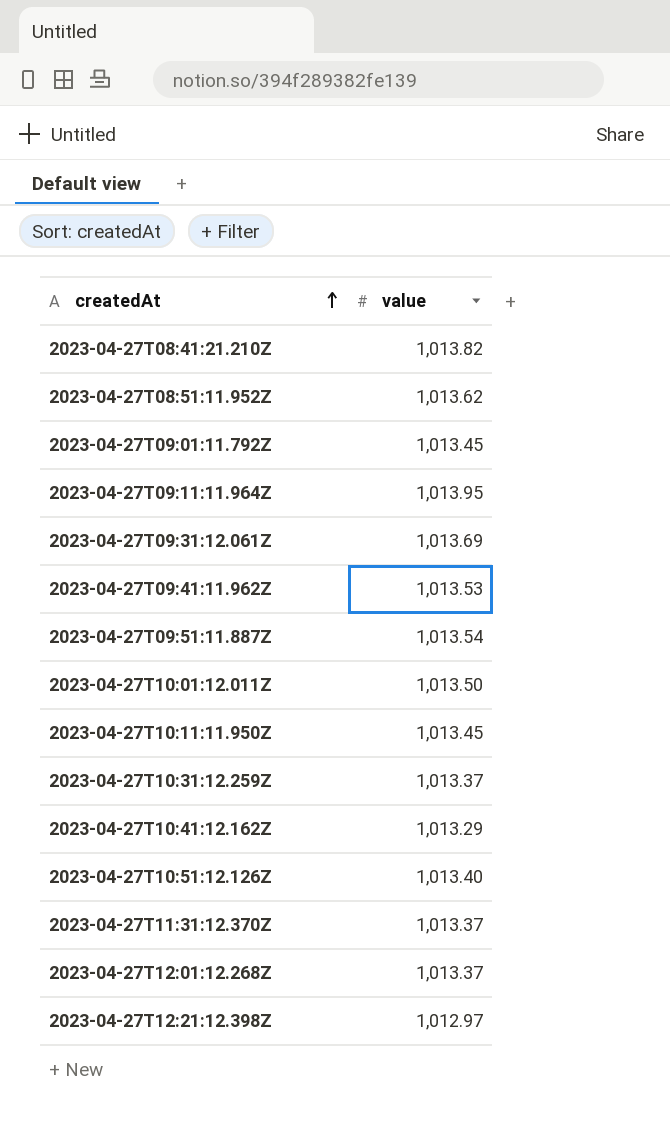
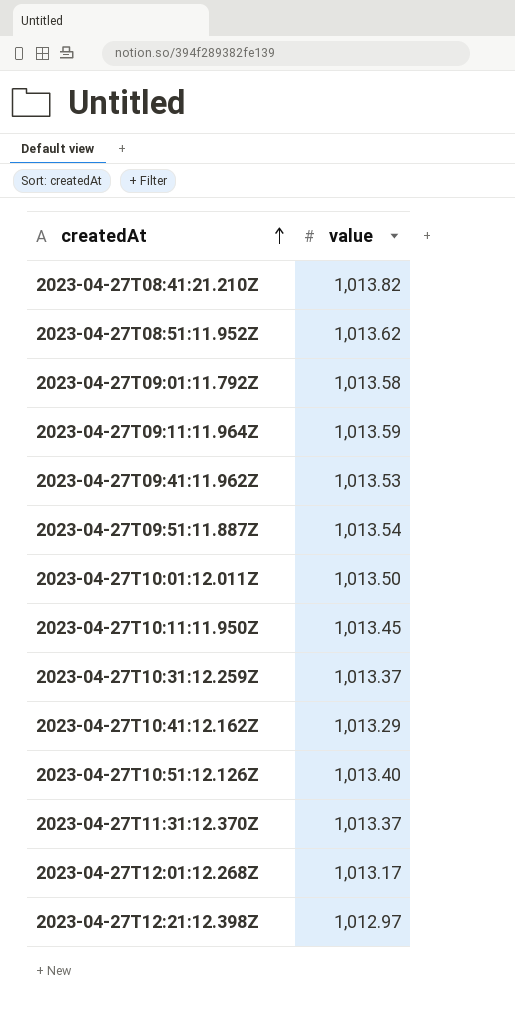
row 2023-04-27T09:31:12.061Z: 1,013.69 -> none
2023-04-27T09:01:11.792Z | value: 1,013.45 -> 1,013.58
2023-04-27T09:11:11.964Z | value: 1,013.95 -> 1,013.59
2023-04-27T12:01:12.268Z | value: 1,013.37 -> 1,013.17

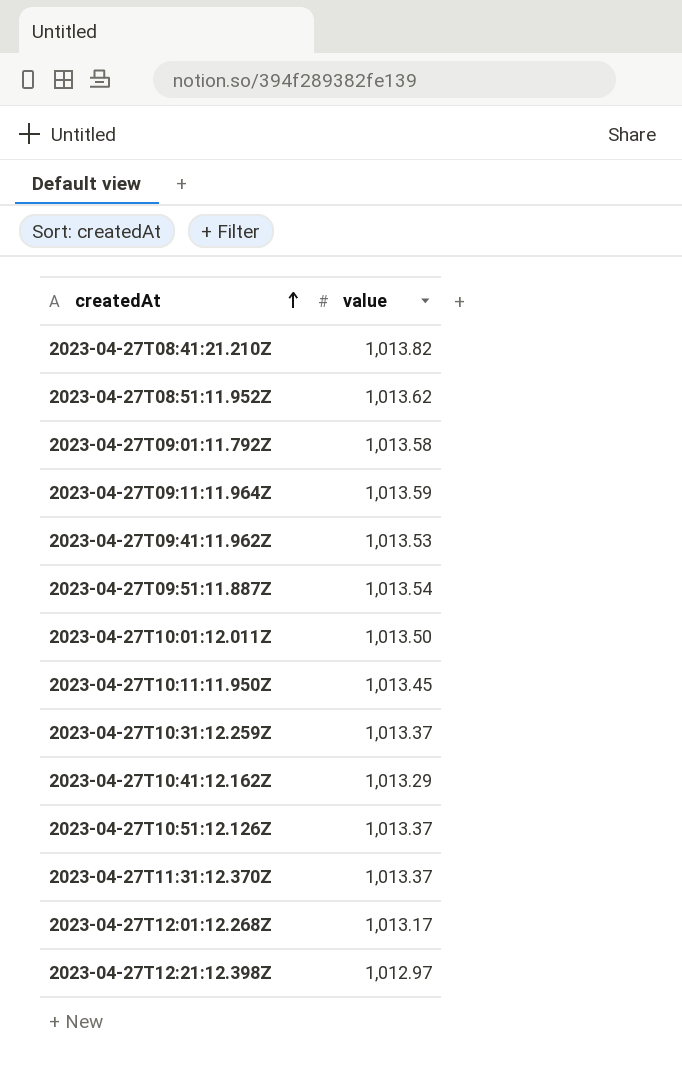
2023-04-27T10:51:12.126Z | value: 1,013.40 -> 1,013.37

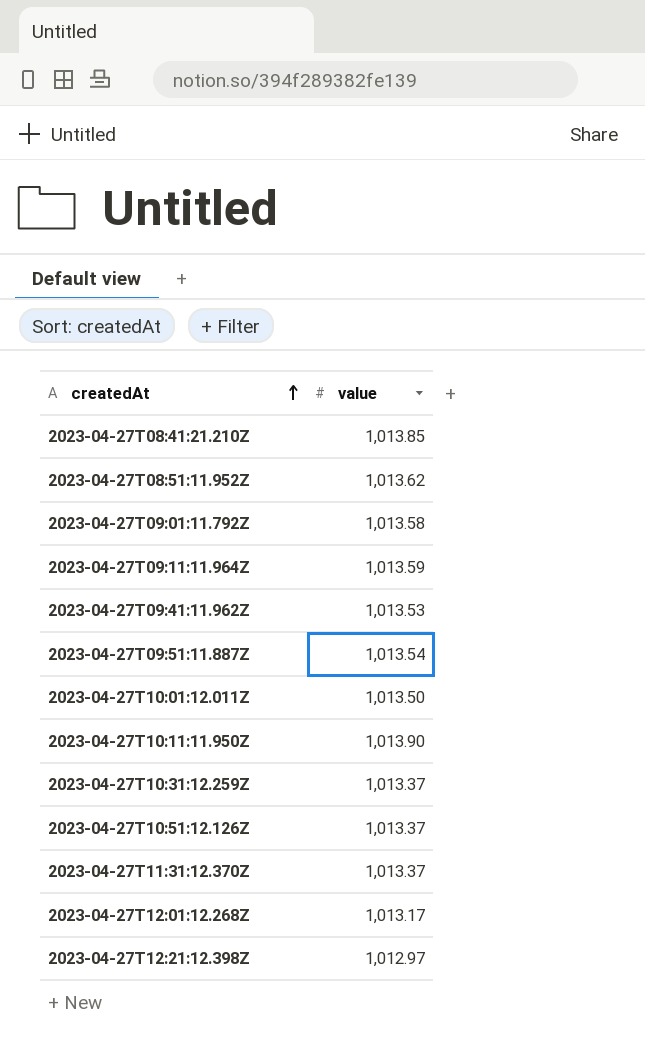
row 2023-04-27T10:41:12.162Z: 1,013.29 -> none
2023-04-27T08:41:21.210Z | value: 1,013.82 -> 1,013.85
2023-04-27T10:11:11.950Z | value: 1,013.45 -> 1,013.90

